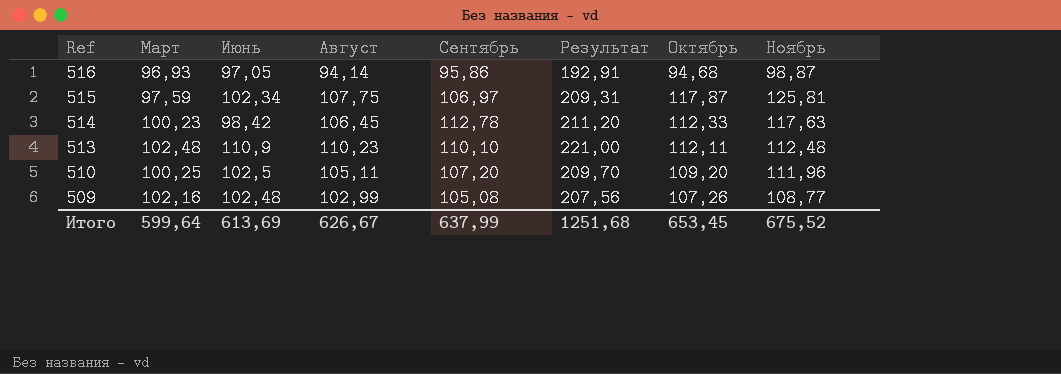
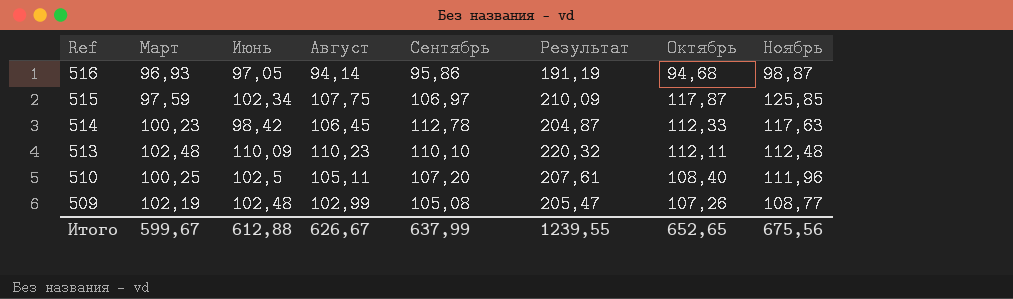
column Результат | formula: [Июнь] + [Сентябрь] -> [Июнь] + [Август]
515 | Ноябрь: 125,81 -> 125,85
513 | Июнь: 110,9 -> 110,09
510 | Октябрь: 109,20 -> 108,40
509 | Март: 102,16 -> 102,19
Итого | Март: 599,64 -> 599,67
Итого | Июнь: 613,69 -> 612,88
Итого | Результат: 1251,68 -> 1239,55
Итого | Октябрь: 653,45 -> 652,65
Итого | Ноябрь: 675,52 -> 675,56

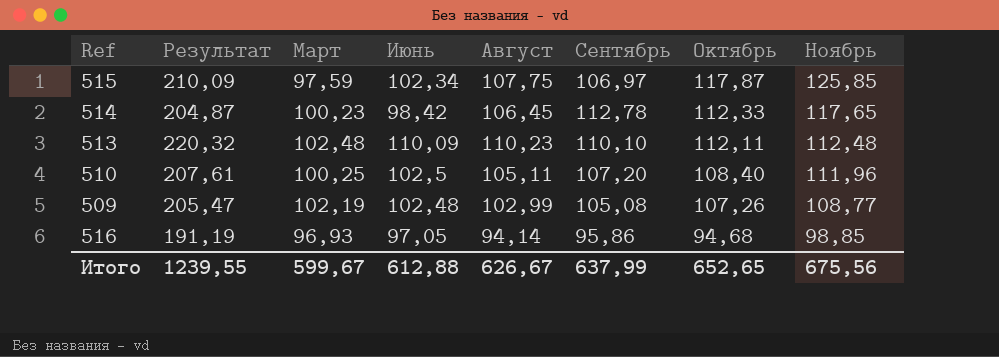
row order: Ref descending -> Октябрь descending
column Результат | position: 6 -> 2
514 | Ноябрь: 117,63 -> 117,65
516 | Ноябрь: 98,87 -> 98,85

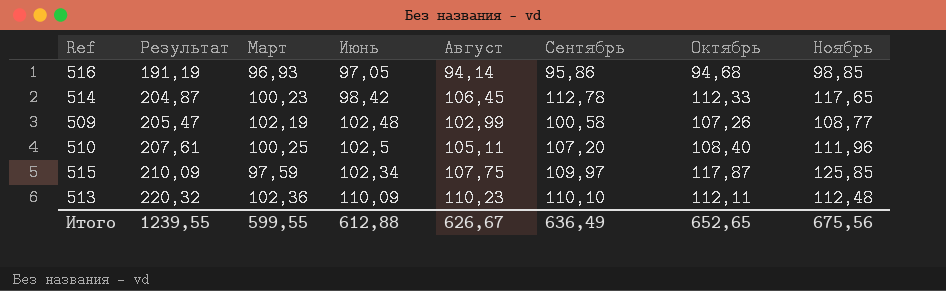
row order: Октябрь descending -> Результат ascending
509 | Сентябрь: 105,08 -> 100,58
515 | Сентябрь: 106,97 -> 109,97
513 | Март: 102,48 -> 102,36
Итого | Март: 599,67 -> 599,55
Итого | Сентябрь: 637,99 -> 636,49

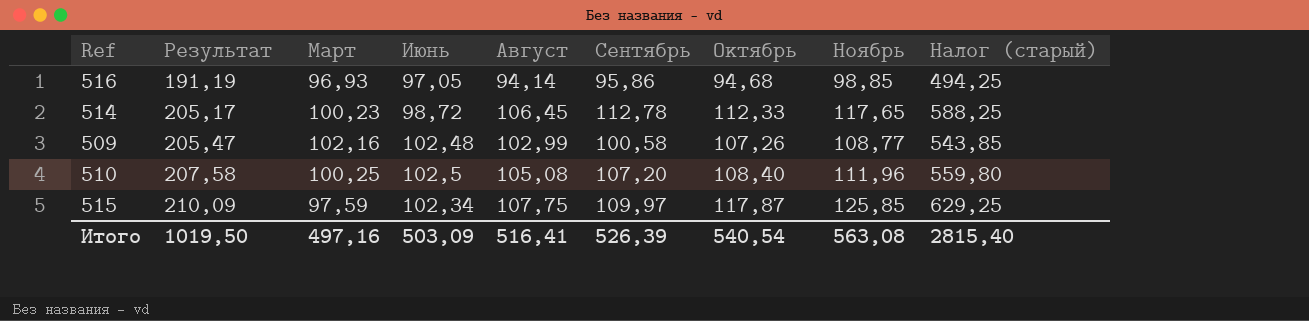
column Налог (старый) | formula: none -> [Ноябрь] * 5
row 513: 220,32 | 102,36 | 110,09 | 110,23 | 110,10 | 112,11 | 112,48 -> none
514 | Результат: 204,87 -> 205,17
514 | Июнь: 98,42 -> 98,72
509 | Март: 102,19 -> 102,16
510 | Результат: 207,61 -> 207,58
510 | Август: 105,11 -> 105,08
Итого | Результат: 1239,55 -> 1019,50
Итого | Март: 599,55 -> 497,16
Итого | Июнь: 612,88 -> 503,09
Итого | Август: 626,67 -> 516,41
Итого | Сентябрь: 636,49 -> 526,39
Итого | Октябрь: 652,65 -> 540,54
Итого | Ноябрь: 675,56 -> 563,08

